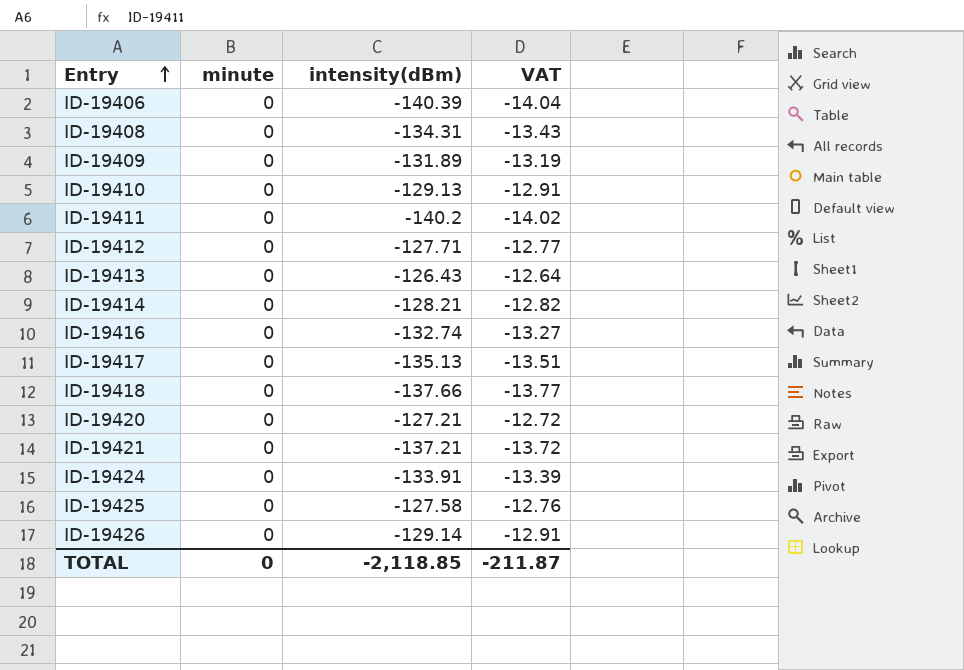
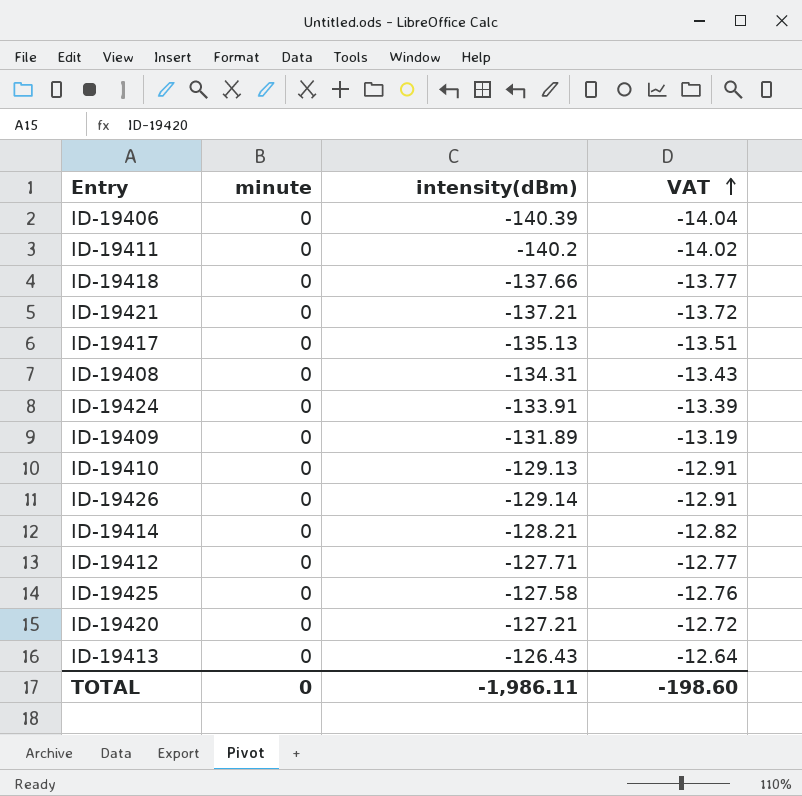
row order: Entry ascending -> VAT ascending
row ID-19416: 0 | -132.74 | -13.27 -> none
TOTAL | intensity(dBm): -2,118.85 -> -1,986.11
TOTAL | VAT: -211.87 -> -198.60

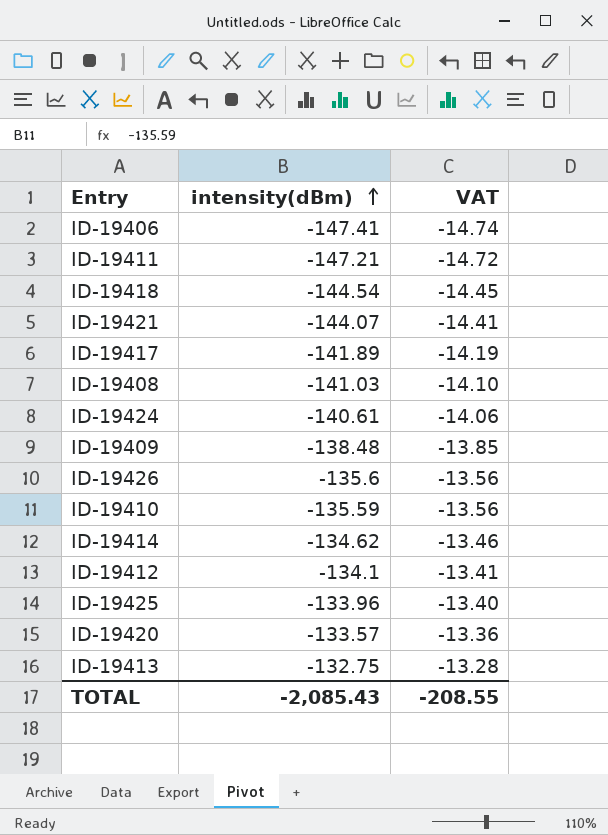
row order: VAT ascending -> intensity(dBm) ascending
column minute | position: 2 -> none
ID-19406 | intensity(dBm): -140.39 -> -147.41
ID-19406 | VAT: -14.04 -> -14.74
ID-19411 | intensity(dBm): -140.2 -> -147.21
ID-19411 | VAT: -14.02 -> -14.72
ID-19418 | intensity(dBm): -137.66 -> -144.54
ID-19418 | VAT: -13.77 -> -14.45
ID-19421 | intensity(dBm): -137.21 -> -144.07
ID-19421 | VAT: -13.72 -> -14.41
ID-19417 | intensity(dBm): -135.13 -> -141.89
ID-19417 | VAT: -13.51 -> -14.19
ID-19408 | intensity(dBm): -134.31 -> -141.03
ID-19408 | VAT: -13.43 -> -14.10
ID-19424 | intensity(dBm): -133.91 -> -140.61
ID-19424 | VAT: -13.39 -> -14.06
ID-19409 | intensity(dBm): -131.89 -> -138.48
ID-19409 | VAT: -13.19 -> -13.85
ID-19426 | intensity(dBm): -129.14 -> -135.6
ID-19426 | VAT: -12.91 -> -13.56
ID-19410 | intensity(dBm): -129.13 -> -135.59
ID-19410 | VAT: -12.91 -> -13.56
ID-19414 | intensity(dBm): -128.21 -> -134.62
ID-19414 | VAT: -12.82 -> -13.46
ID-19412 | intensity(dBm): -127.71 -> -134.1
ID-19412 | VAT: -12.77 -> -13.41
ID-19425 | intensity(dBm): -127.58 -> -133.96
ID-19425 | VAT: -12.76 -> -13.40
ID-19420 | intensity(dBm): -127.21 -> -133.57
ID-19420 | VAT: -12.72 -> -13.36
ID-19413 | intensity(dBm): -126.43 -> -132.75
ID-19413 | VAT: -12.64 -> -13.28
TOTAL | intensity(dBm): -1,986.11 -> -2,085.43
TOTAL | VAT: -198.60 -> -208.55

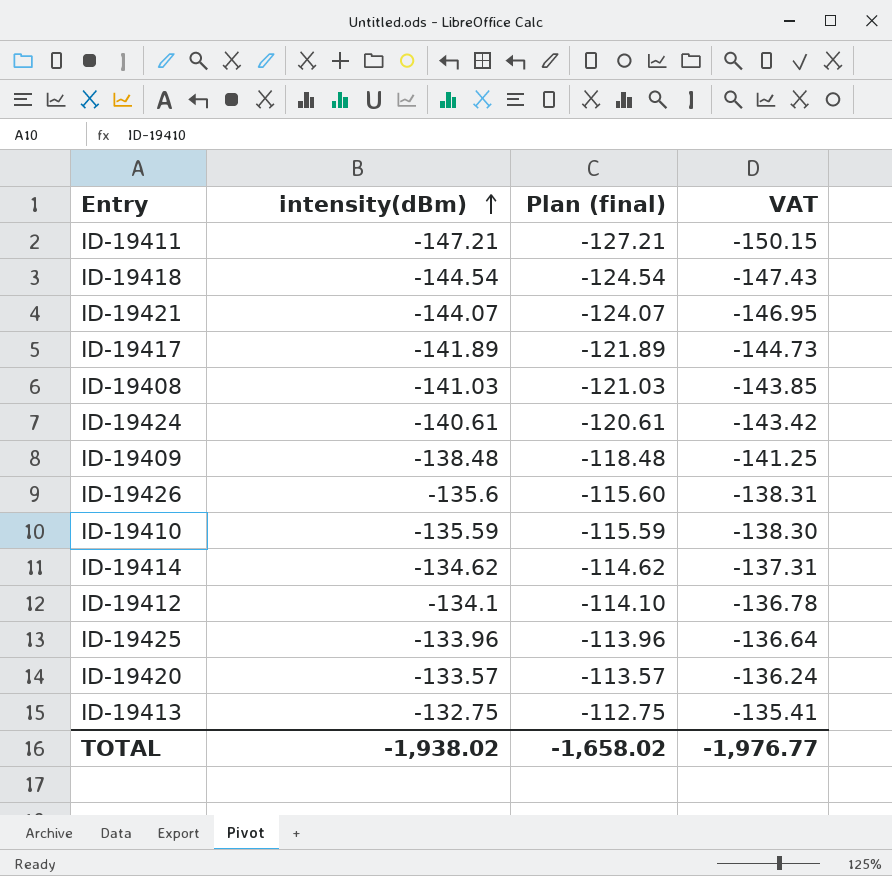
column Plan (final) | formula: none -> [intensity(dBm)] + 20
column VAT | formula: [intensity(dBm)] * 0.1 -> [intensity(dBm)] * 1.02
row ID-19406: -147.41 | -14.74 -> none
TOTAL | intensity(dBm): -2,085.43 -> -1,938.02
TOTAL | VAT: -208.55 -> -1,976.77

